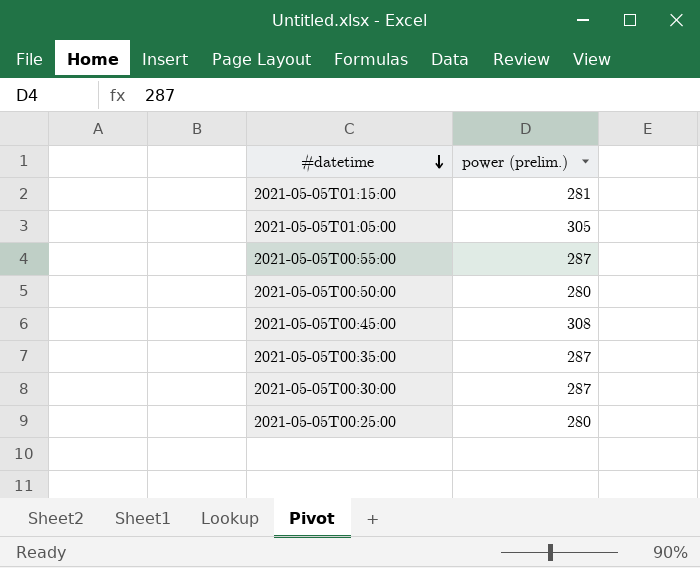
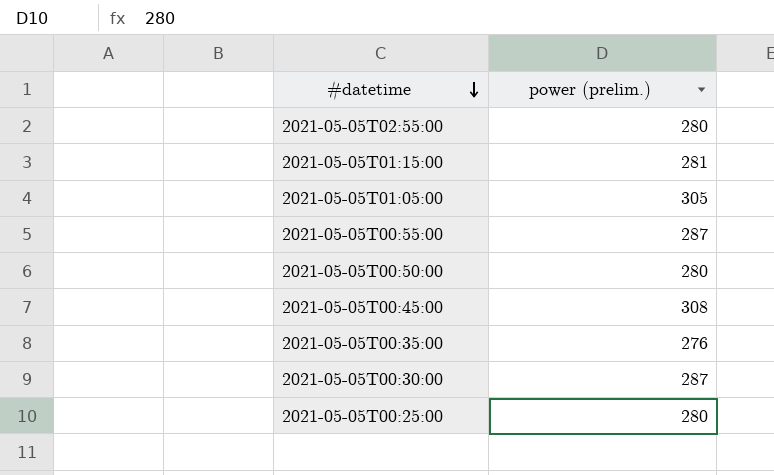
row 2021-05-05T02:55:00: none -> 280
2021-05-05T00:35:00 | power (prelim.): 287 -> 276

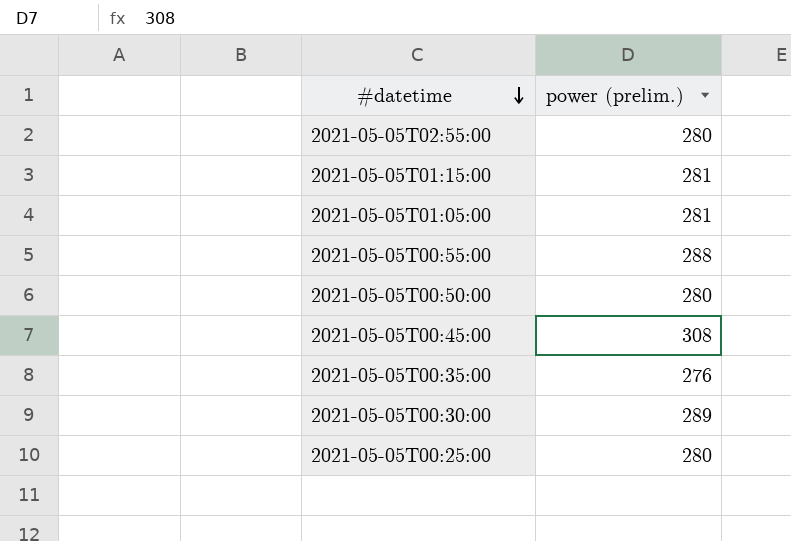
2021-05-05T01:05:00 | power (prelim.): 305 -> 281
2021-05-05T00:55:00 | power (prelim.): 287 -> 288
2021-05-05T00:30:00 | power (prelim.): 287 -> 289

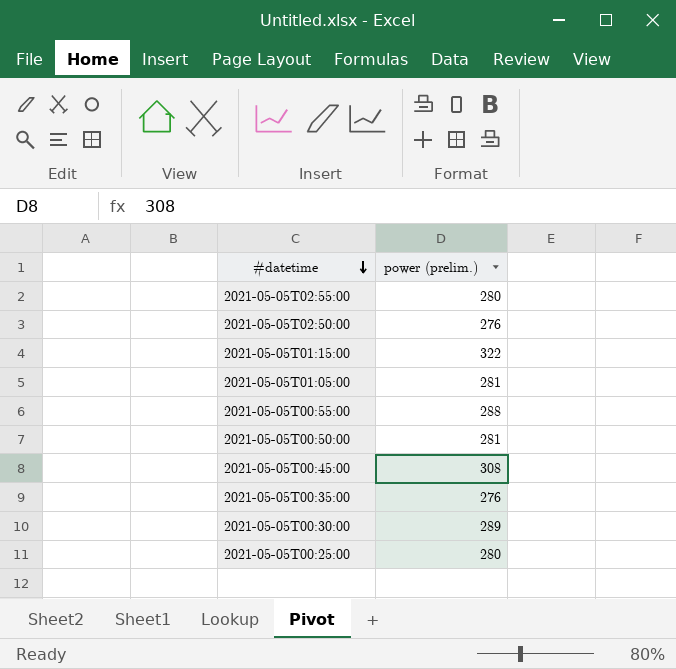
row 2021-05-05T02:50:00: none -> 276
2021-05-05T01:15:00 | power (prelim.): 281 -> 322
2021-05-05T00:50:00 | power (prelim.): 280 -> 281

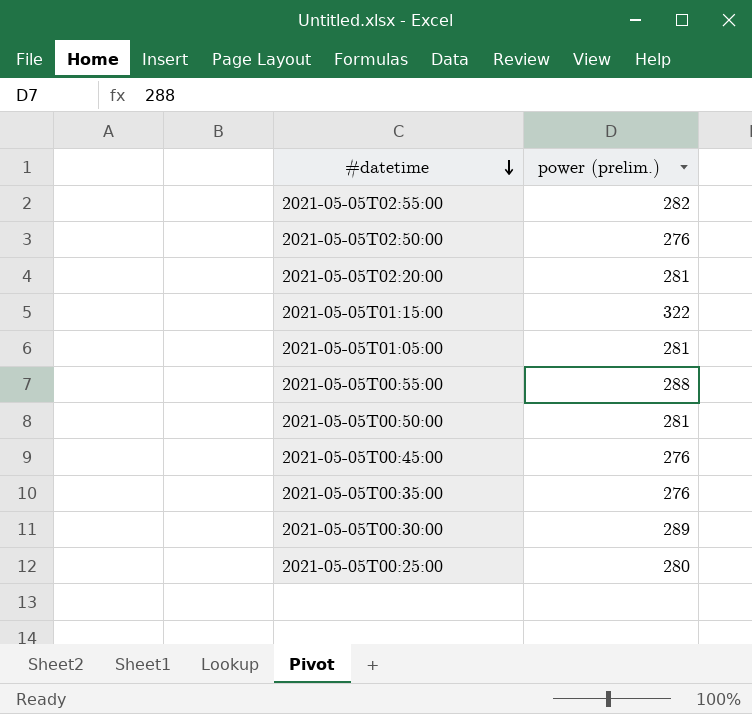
2021-05-05T02:55:00 | power (prelim.): 280 -> 282
row 2021-05-05T02:20:00: none -> 281
2021-05-05T00:45:00 | power (prelim.): 308 -> 276

